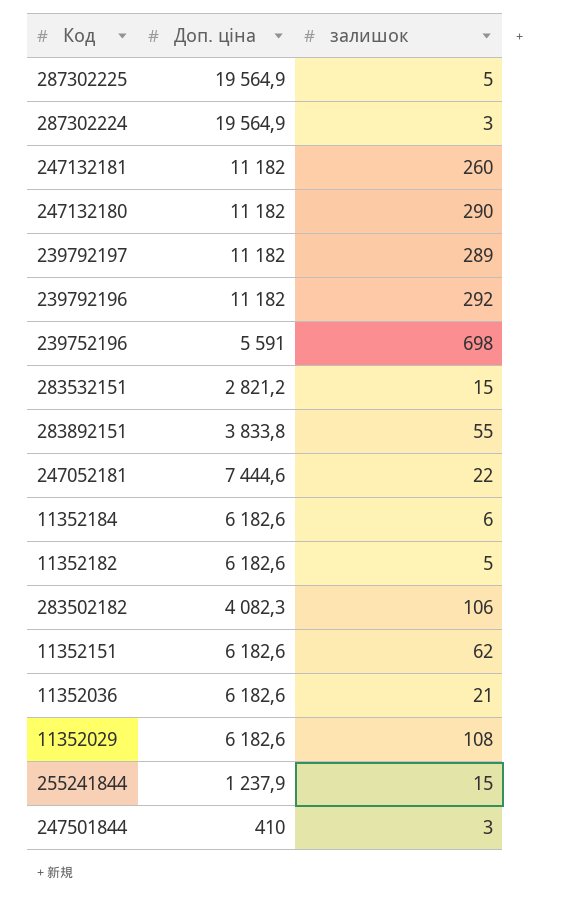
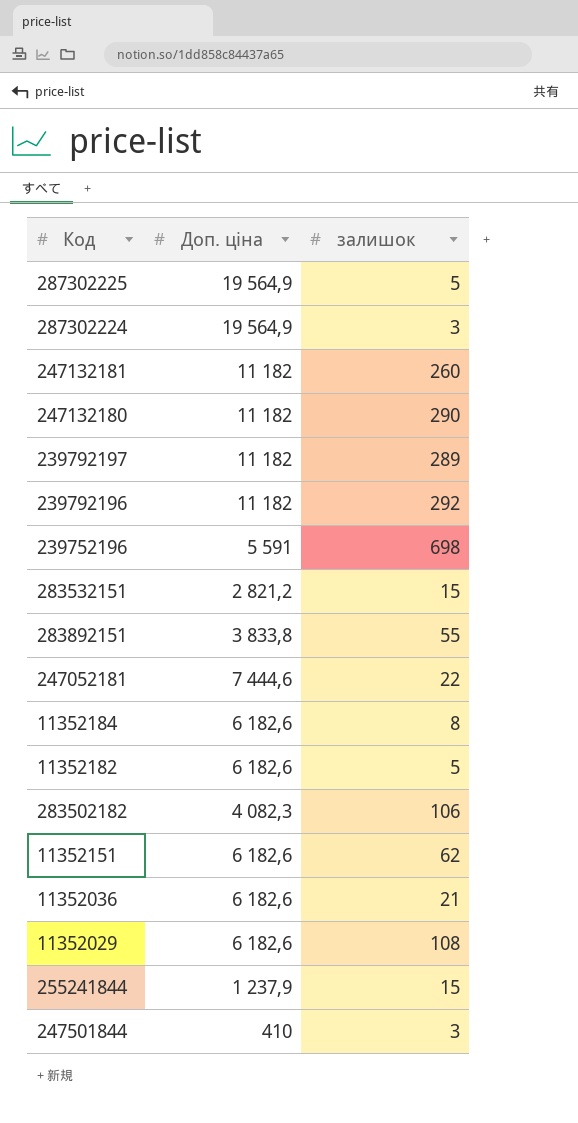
11352184 | залишок: 6 -> 8

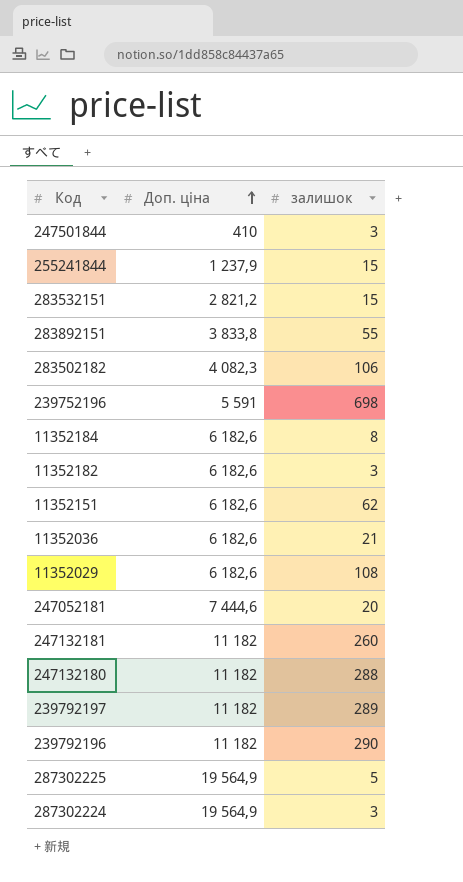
row order: none -> Доп. ціна ascending
11352182 | залишок: 5 -> 3
247052181 | залишок: 22 -> 20
247132180 | залишок: 290 -> 288
239792196 | залишок: 292 -> 290

